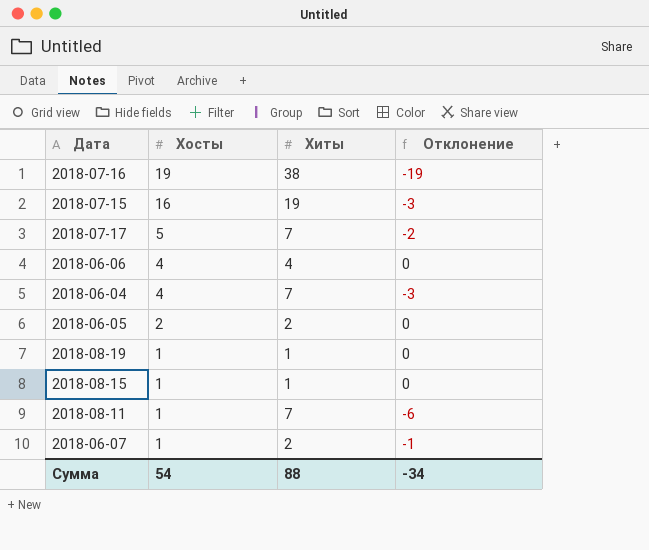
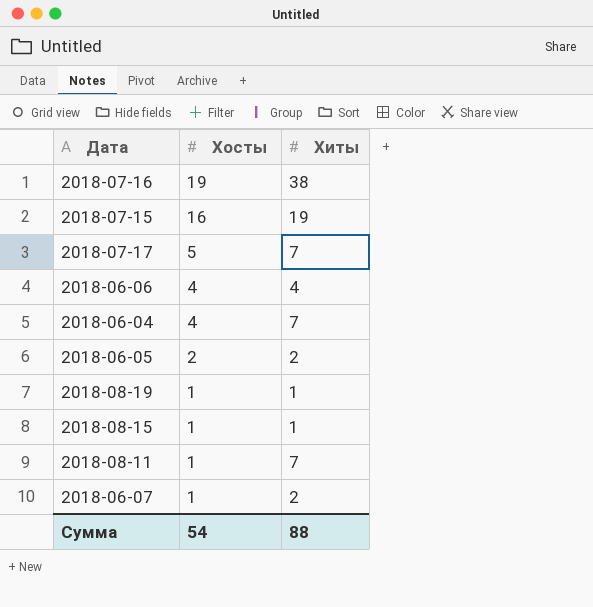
column Отклонение | formula: [Хосты] - [Хиты] -> none

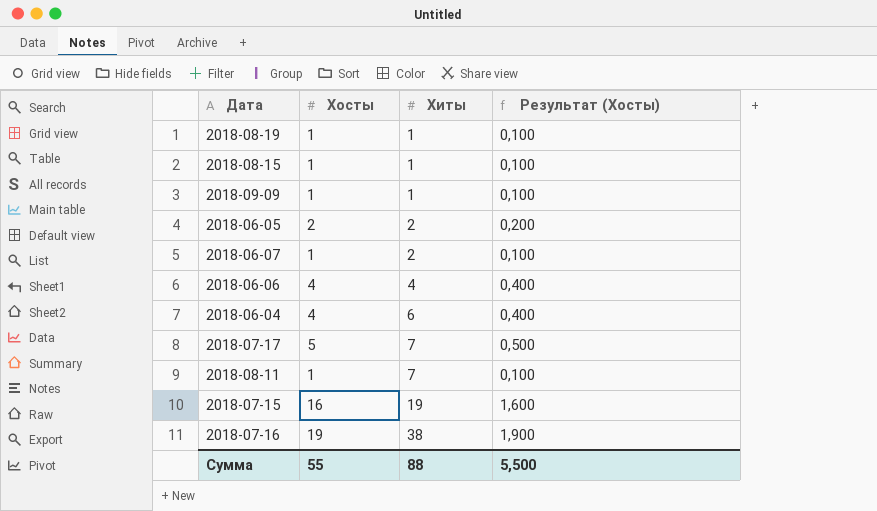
row order: Хосты descending -> Хиты ascending
column Результат (Хосты) | formula: none -> [Хосты] * 0,1
row 2018-09-09: none -> 1 | 1 | 0,100
2018-06-04 | Хиты: 7 -> 6
Сумма | Хосты: 54 -> 55

